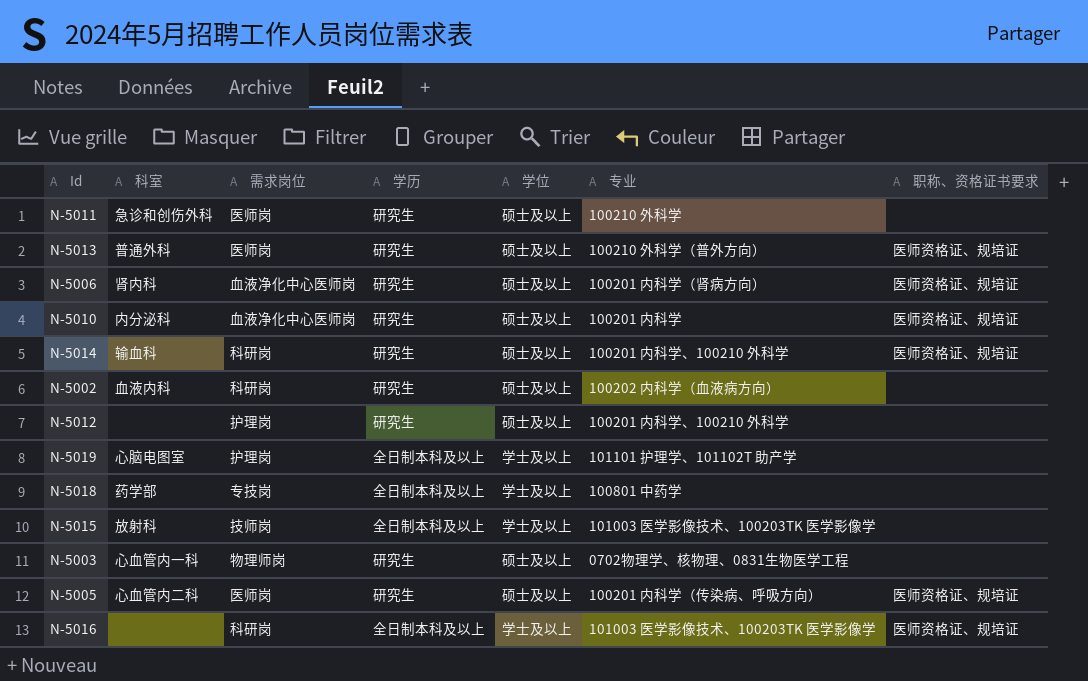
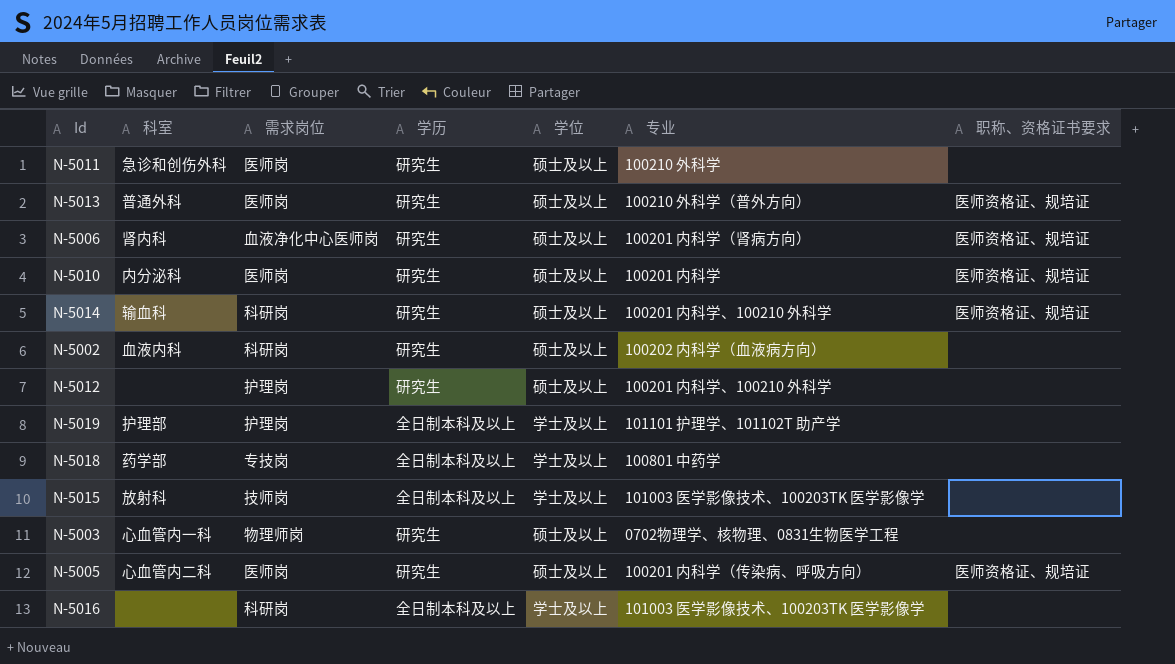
N-5010 | 需求岗位: 血液净化中心医师岗 -> 医师岗
N-5019 | 科室: 心脑电图室 -> 护理部
N-5016 | 职称、资格证书要求: 医师资格证、规培证 -> none

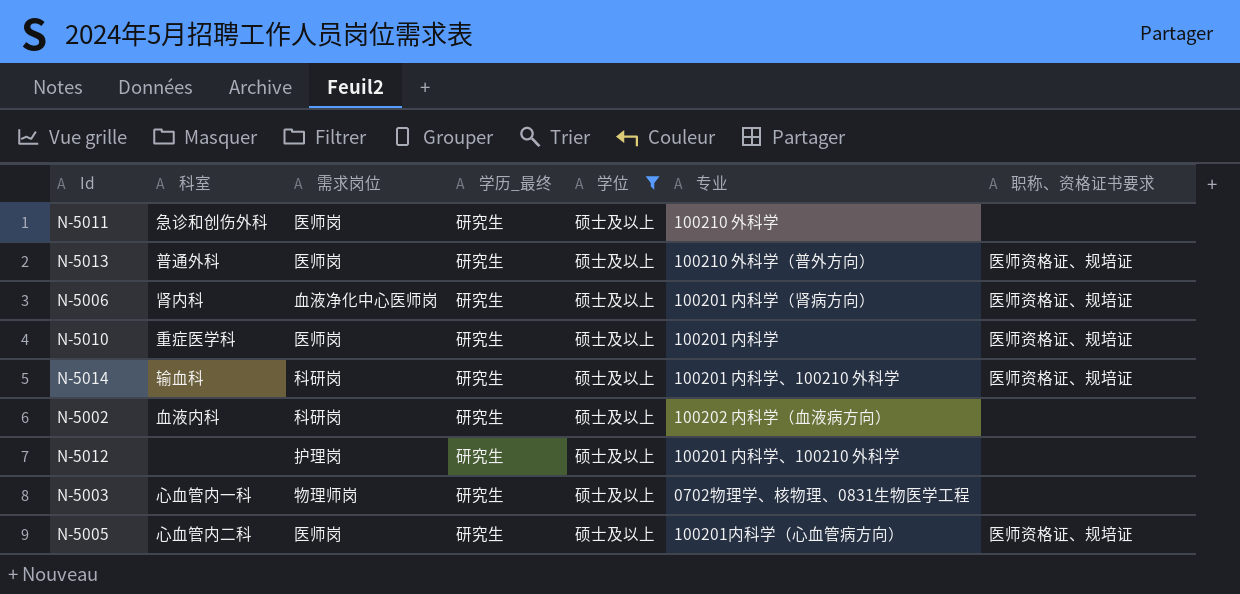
filter: none -> 学位 = 硕士及以上
column name: 学历 -> 学历_最终
N-5010 | 科室: 内分泌科 -> 重症医学科
N-5005 | 专业: 100201 内科学（传染病、呼吸方向） -> 100201内科学（心血管病方向）

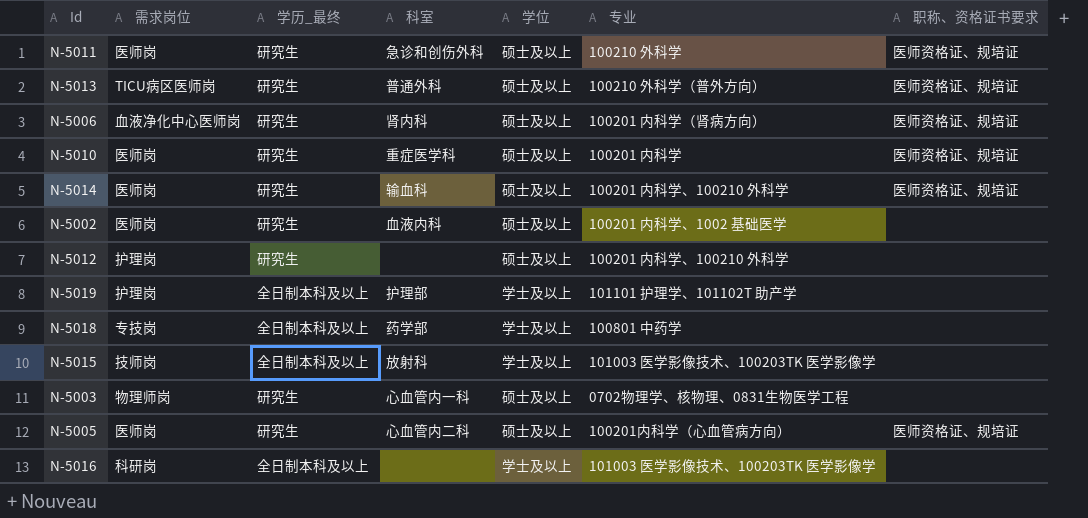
filter: 学位 = 硕士及以上 -> none
column 科室 | position: 2 -> 4
N-5011 | 职称、资格证书要求: none -> 医师资格证、规培证
N-5013 | 需求岗位: 医师岗 -> TICU病区医师岗
N-5014 | 需求岗位: 科研岗 -> 医师岗
N-5002 | 需求岗位: 科研岗 -> 医师岗
N-5002 | 专业: 100202 内科学（血液病方向） -> 100201 内科学、1002 基础医学

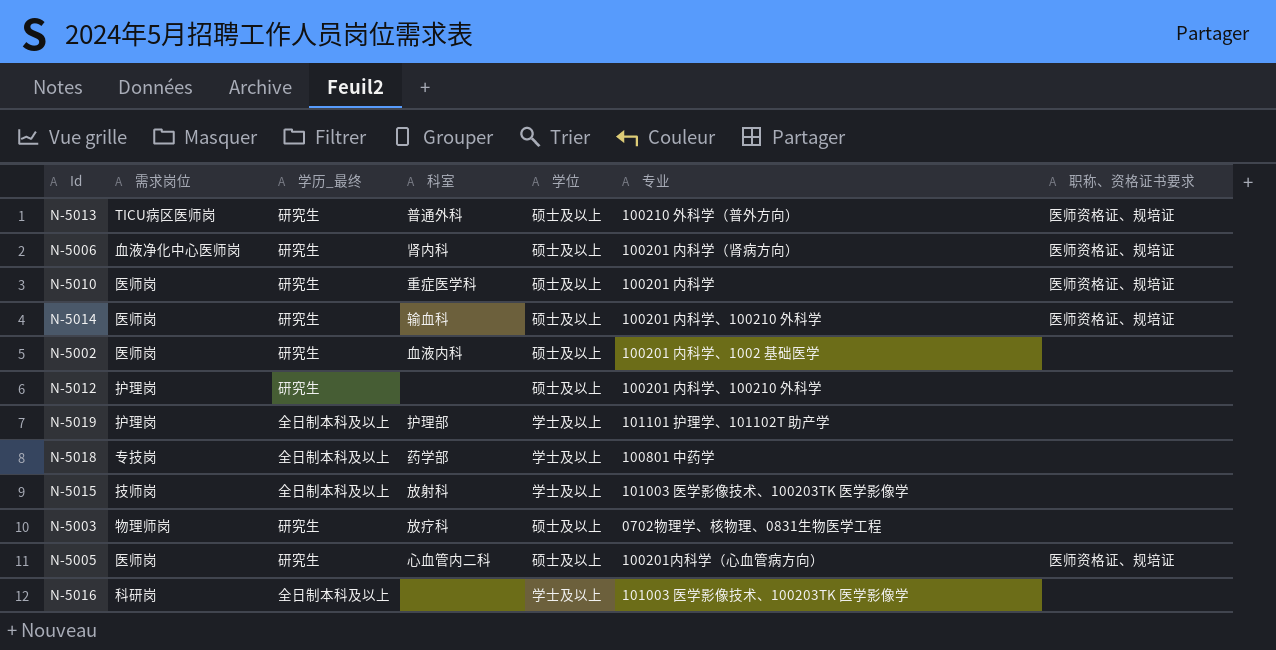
row N-5011: 医师岗 | 研究生 | 急诊和创伤外科 | 硕士及以上 | 100210 外科学 | 医师资格证、规培证 -> none
N-5003 | 科室: 心血管内一科 -> 放疗科

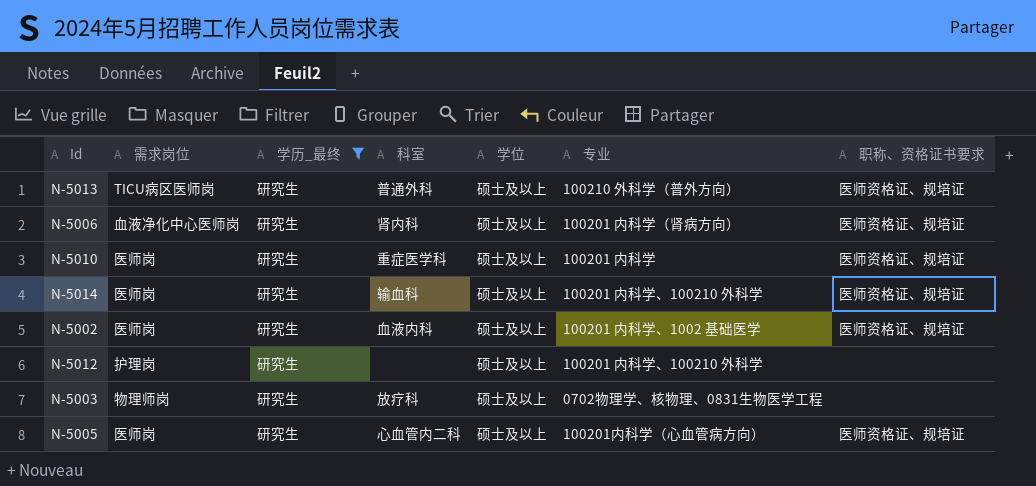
filter: none -> 学历_最终 = 研究生
N-5002 | 职称、资格证书要求: none -> 医师资格证、规培证

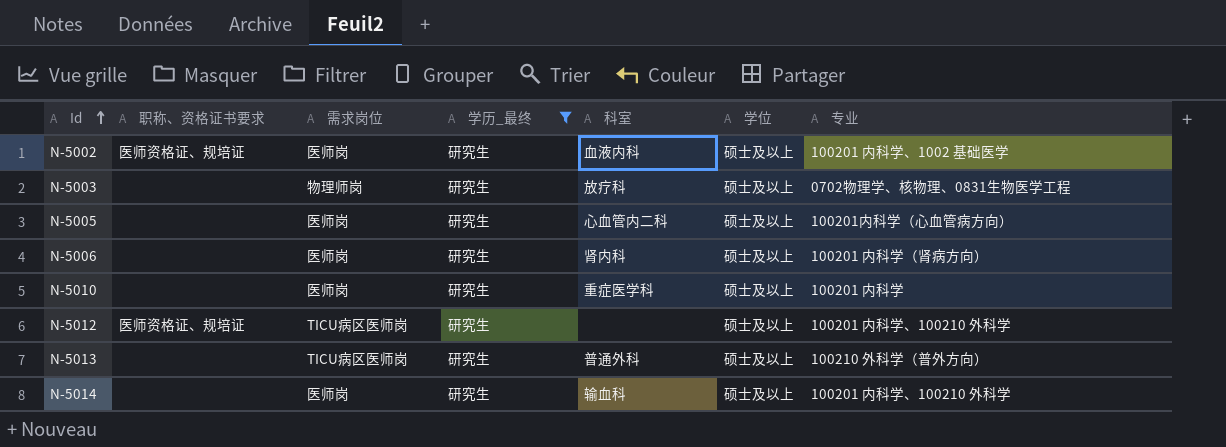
row order: none -> Id ascending
column 职称、资格证书要求 | position: 7 -> 2
N-5005 | 职称、资格证书要求: 医师资格证、规培证 -> none
N-5006 | 职称、资格证书要求: 医师资格证、规培证 -> none
N-5006 | 需求岗位: 血液净化中心医师岗 -> 医师岗
N-5010 | 职称、资格证书要求: 医师资格证、规培证 -> none
N-5012 | 职称、资格证书要求: none -> 医师资格证、规培证
N-5012 | 需求岗位: 护理岗 -> TICU病区医师岗
N-5013 | 职称、资格证书要求: 医师资格证、规培证 -> none
N-5014 | 职称、资格证书要求: 医师资格证、规培证 -> none

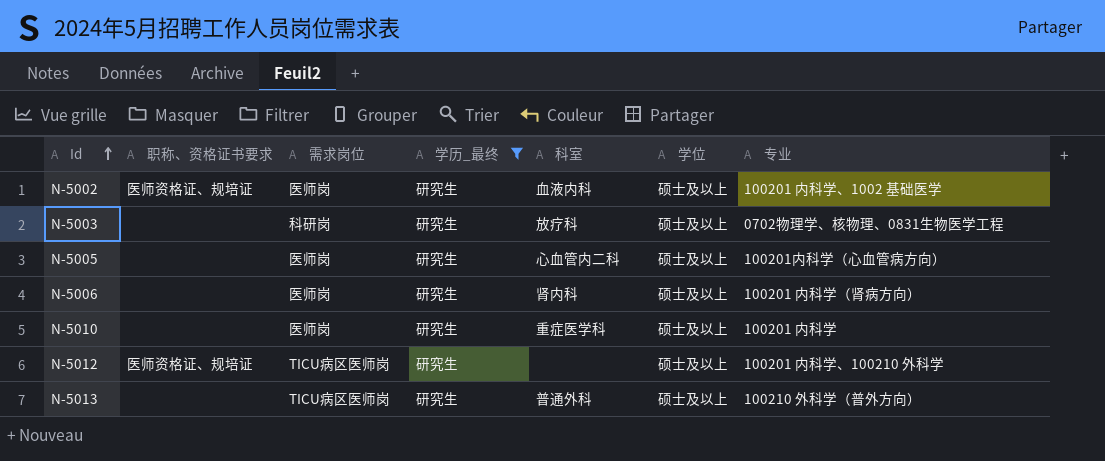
row N-5014: none | 医师岗 | 研究生 | 输血科 | 硕士及以上 | 100201 内科学、100210 外科学 -> none
N-5003 | 需求岗位: 物理师岗 -> 科研岗

